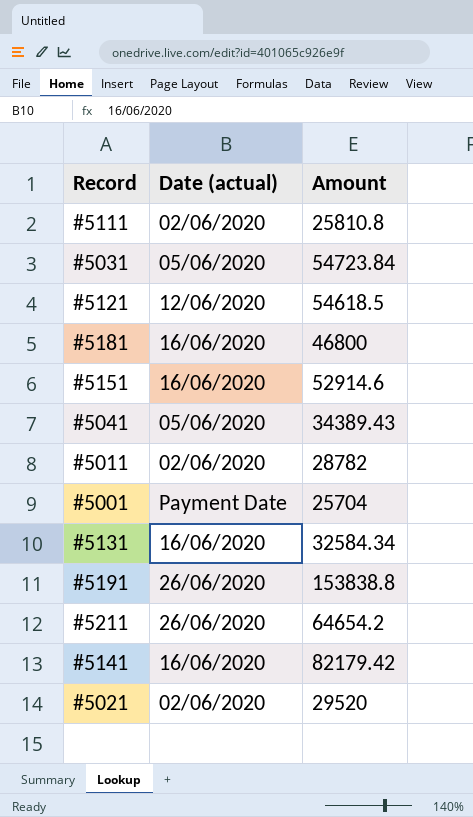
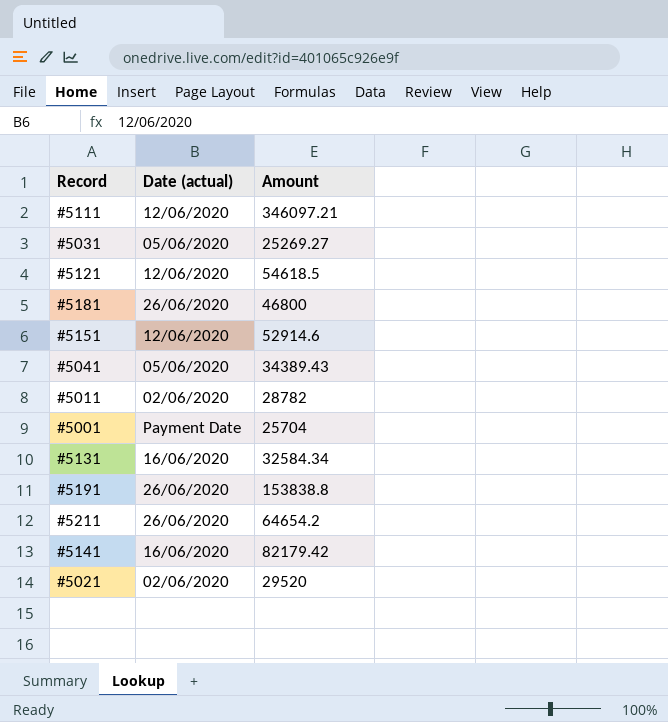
#5111 | Date (actual): 02/06/2020 -> 12/06/2020
#5111 | Amount: 25810.8 -> 346097.21
#5031 | Amount: 54723.84 -> 25269.27
#5181 | Date (actual): 16/06/2020 -> 26/06/2020
#5151 | Date (actual): 16/06/2020 -> 12/06/2020

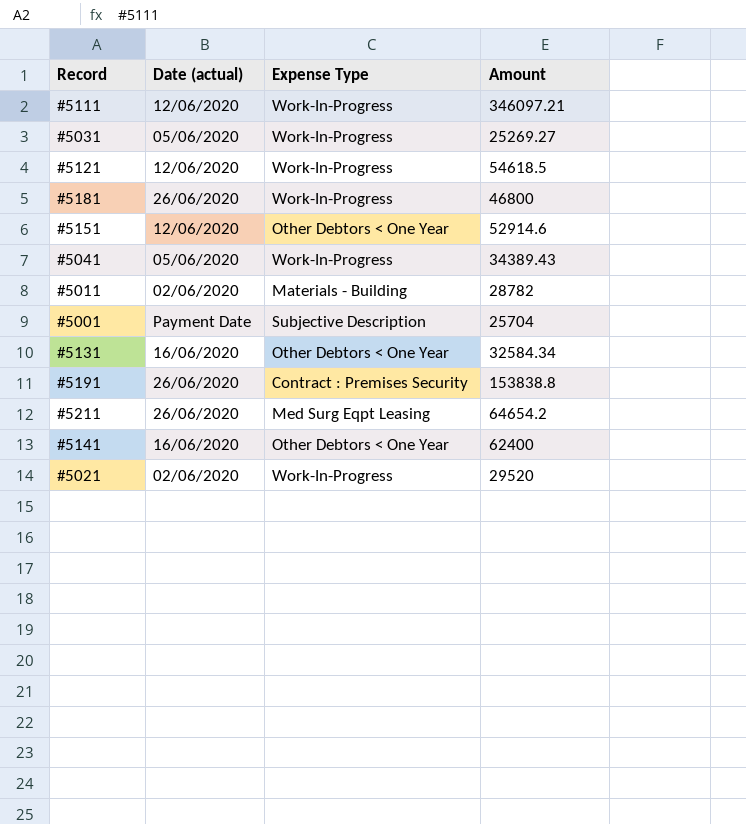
column Expense Type | position: none -> 3
#5141 | Amount: 82179.42 -> 62400

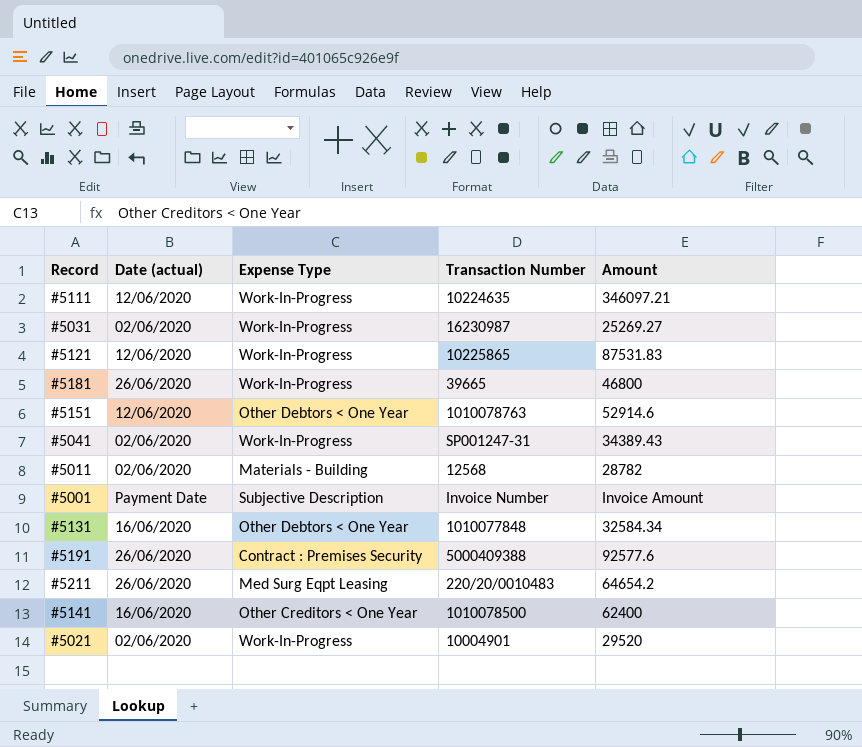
column Transaction Number | position: none -> 4
#5031 | Date (actual): 05/06/2020 -> 02/06/2020
#5121 | Amount: 54618.5 -> 87531.83
#5041 | Date (actual): 05/06/2020 -> 02/06/2020
#5001 | Amount: 25704 -> Invoice Amount
#5191 | Amount: 153838.8 -> 92577.6
#5141 | Expense Type: Other Debtors < One Year -> Other Creditors < One Year

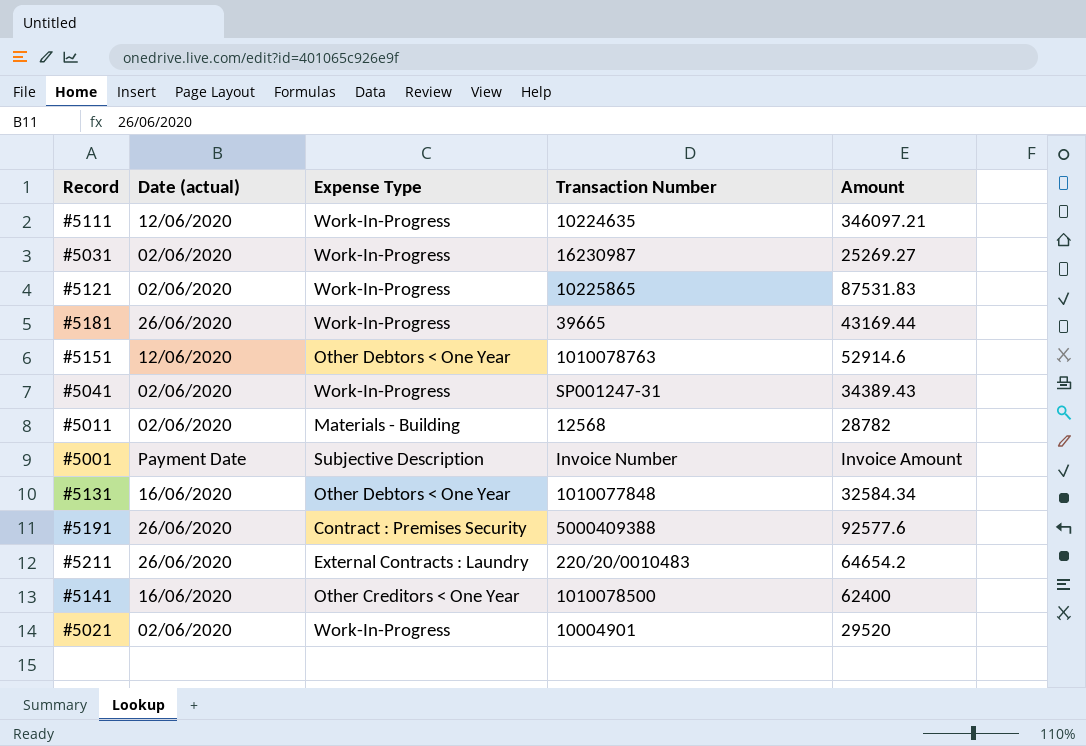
#5121 | Date (actual): 12/06/2020 -> 02/06/2020
#5181 | Amount: 46800 -> 43169.44
#5211 | Expense Type: Med Surg Eqpt Leasing -> External Contracts : Laundry

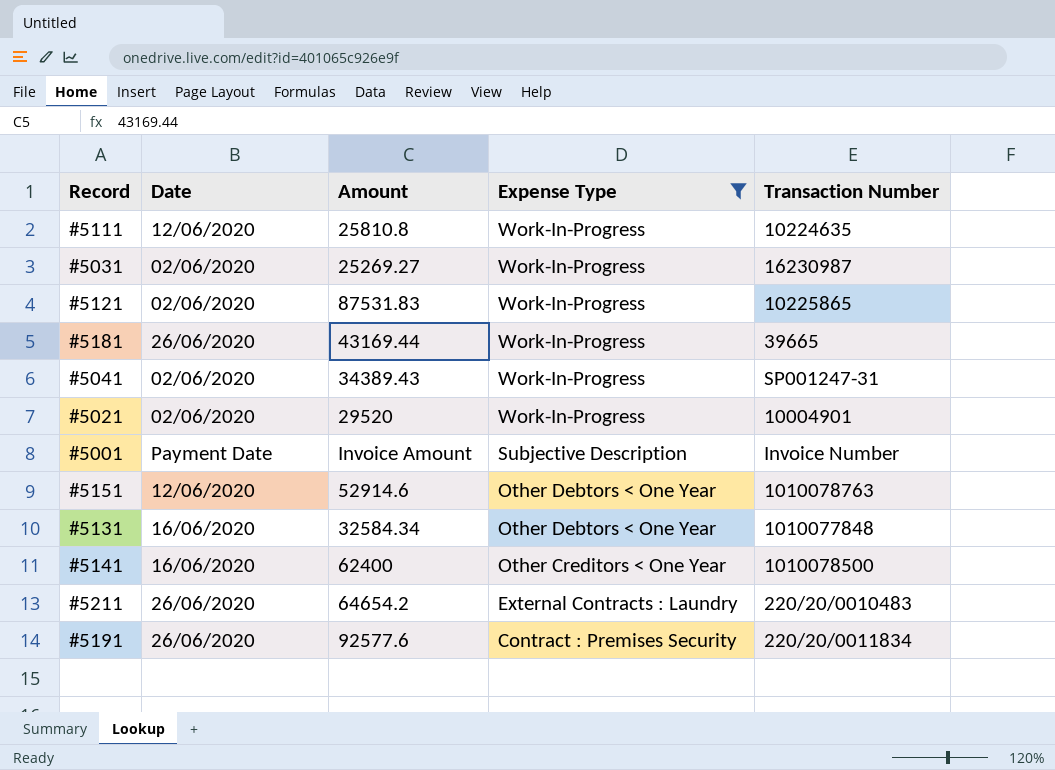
filter: none -> Expense Type != Materials - Building
row order: none -> Expense Type descending
column name: Date (actual) -> Date
column Amount | position: 5 -> 3
#5111 | Amount: 346097.21 -> 25810.8
#5191 | Transaction Number: 5000409388 -> 220/20/0011834

